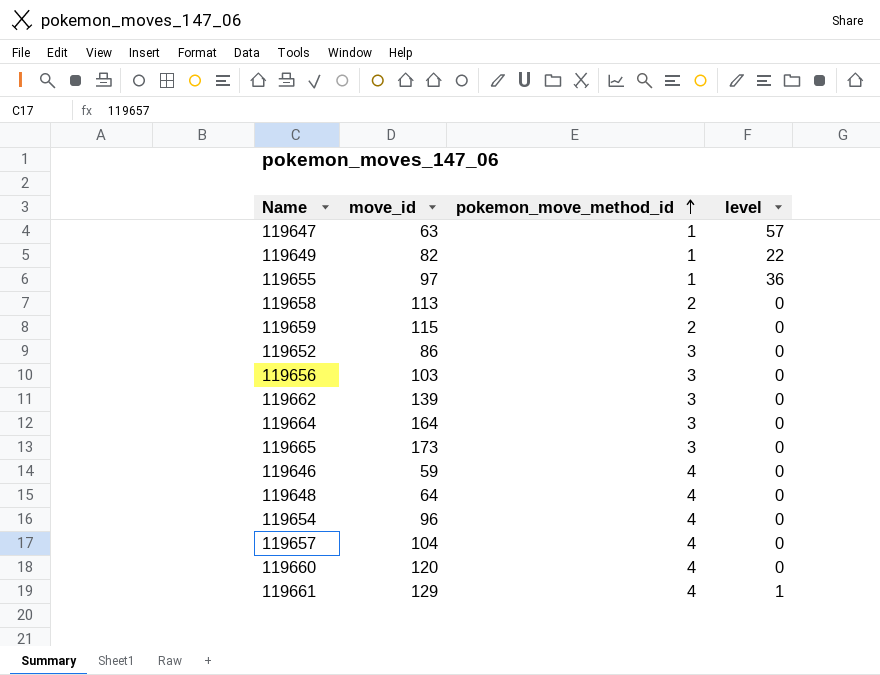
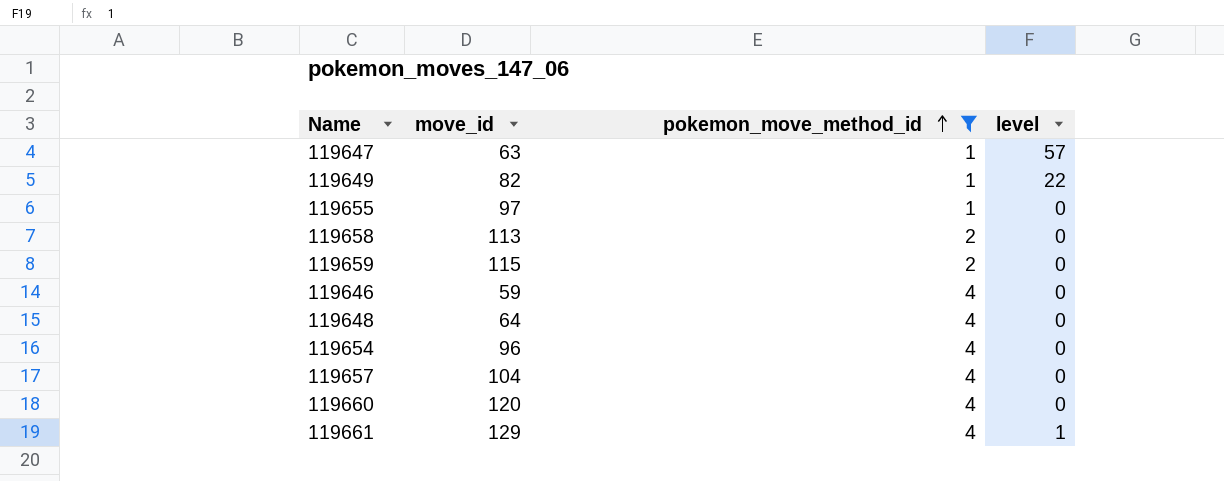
filter: none -> pokemon_move_method_id != 3
119655 | level: 36 -> 0

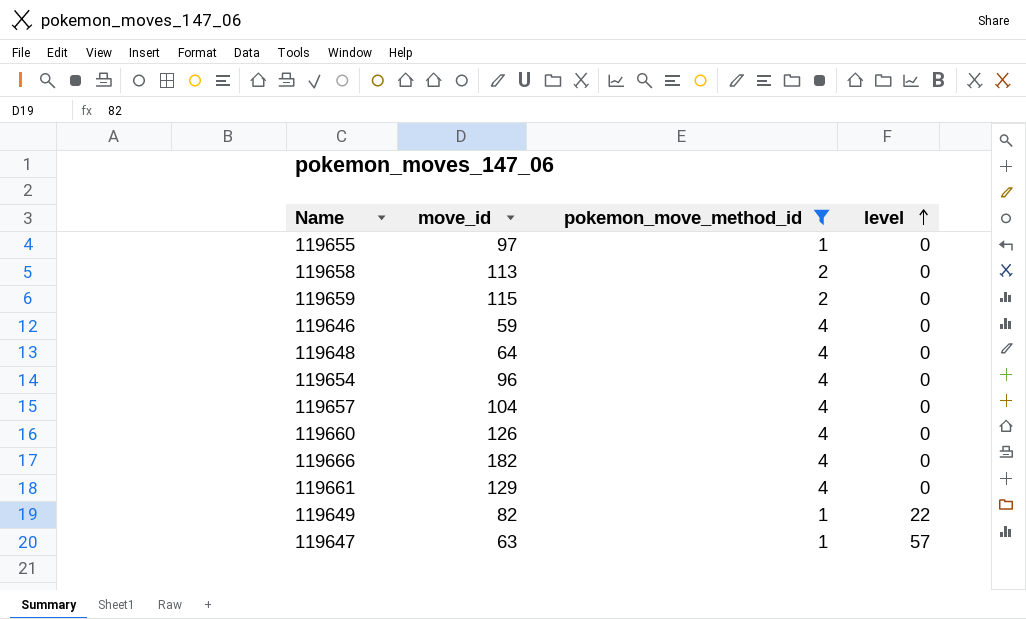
row order: pokemon_move_method_id ascending -> level ascending
119660 | move_id: 120 -> 126
row 119666: none -> 182 | 4 | 0
119661 | level: 1 -> 0

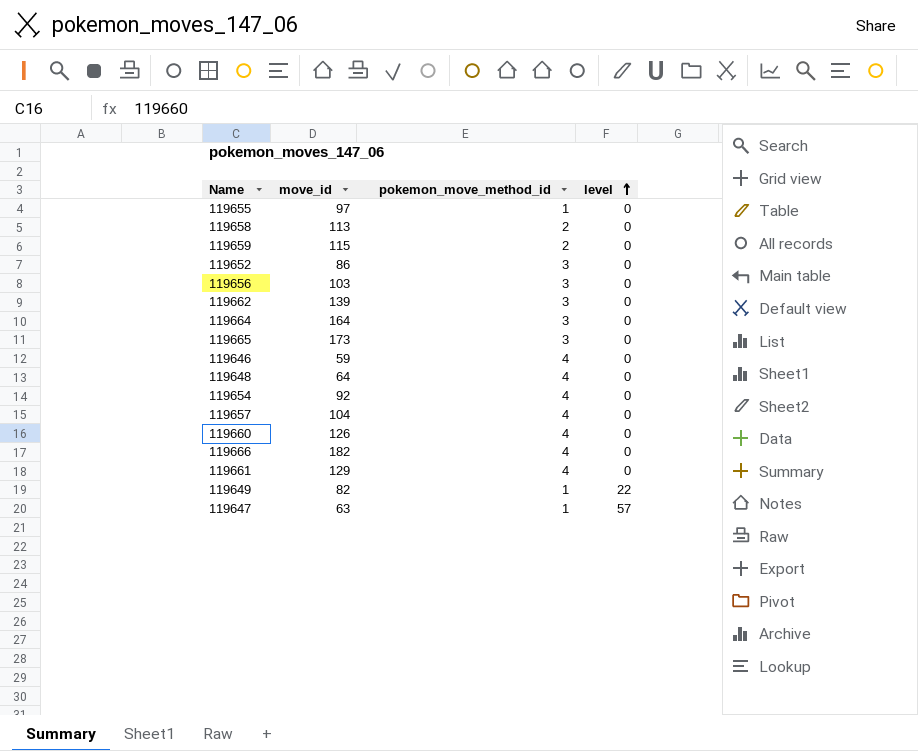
filter: pokemon_move_method_id != 3 -> none
119654 | move_id: 96 -> 92

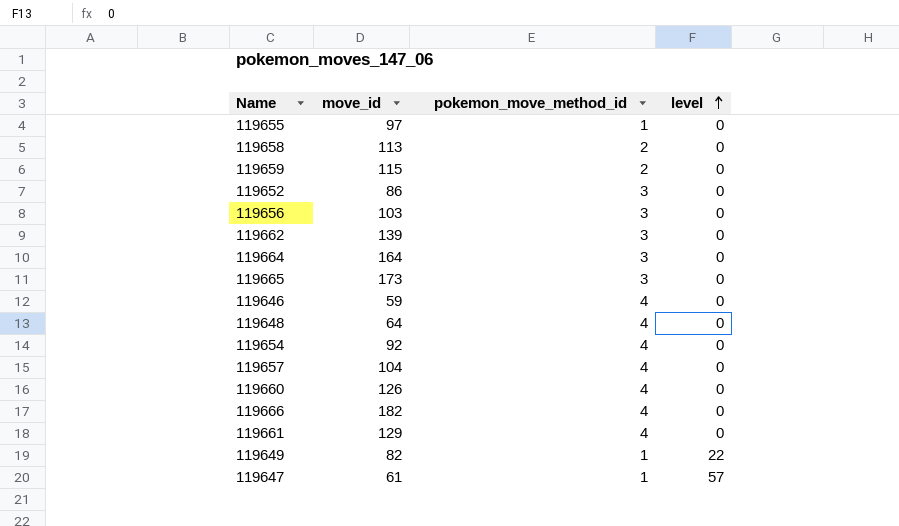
119647 | move_id: 63 -> 61

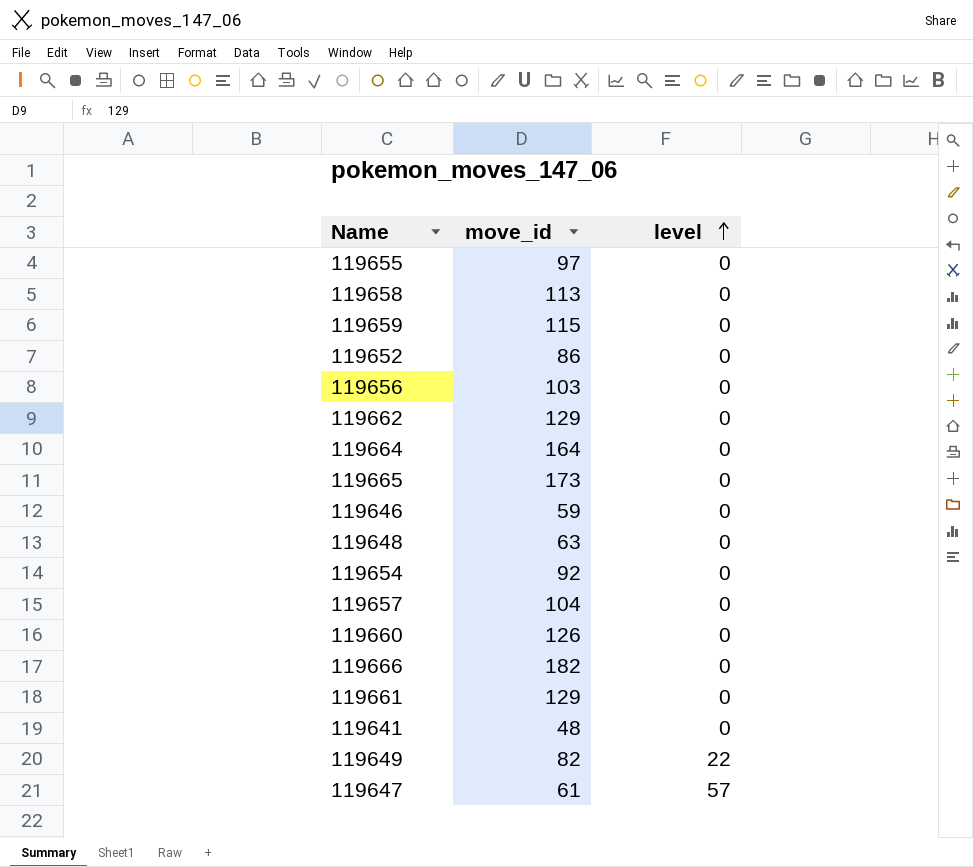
column pokemon_move_method_id | position: 3 -> none
119662 | move_id: 139 -> 129
119648 | move_id: 64 -> 63
row 119641: none -> 48 | 0

